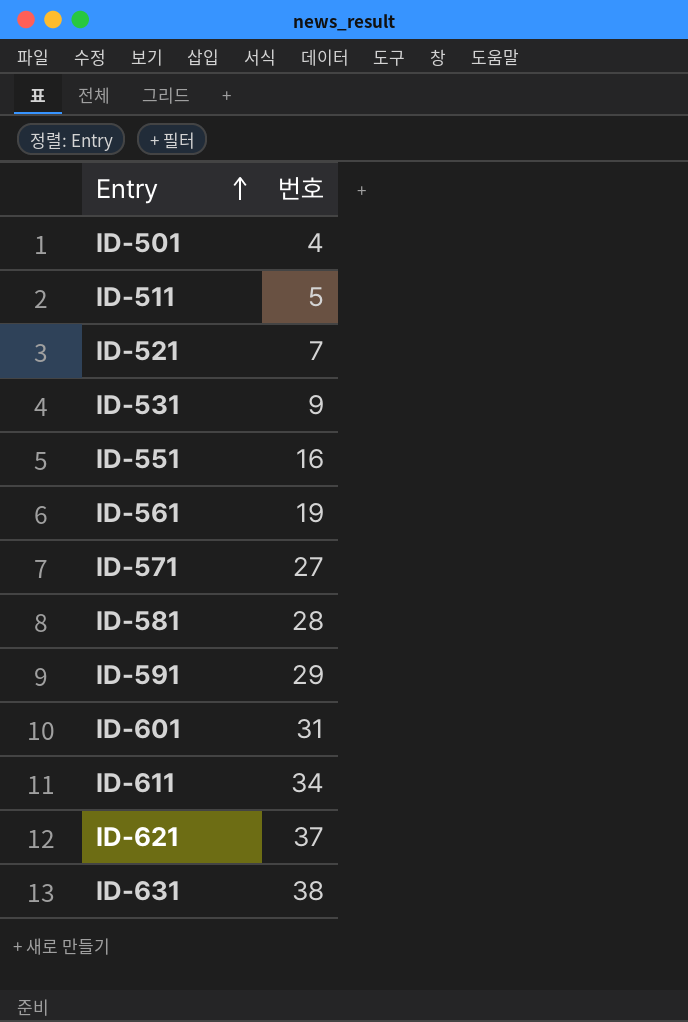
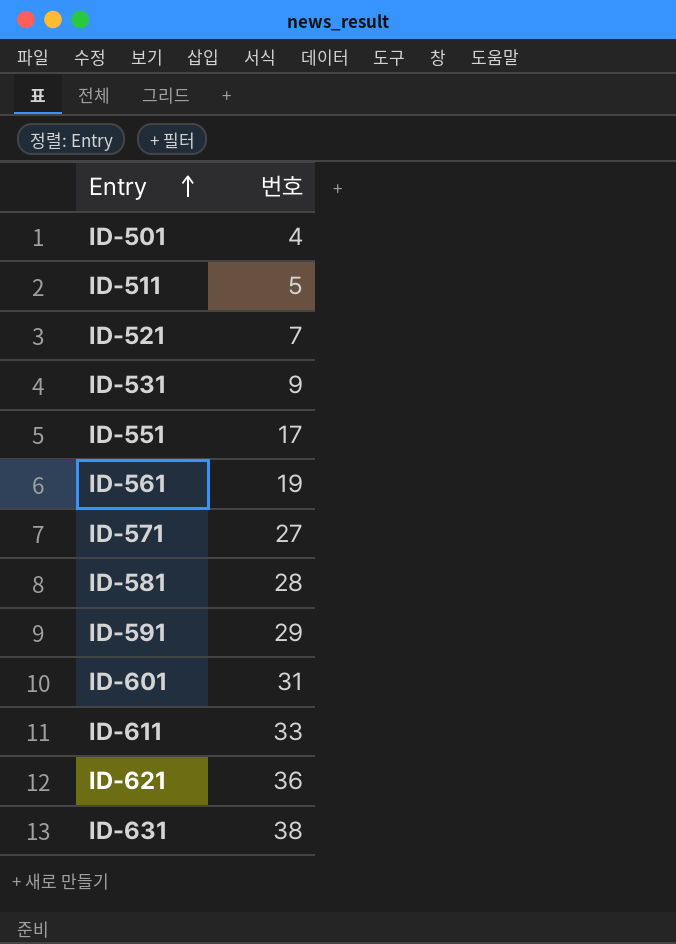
ID-551 | 번호: 16 -> 17
ID-611 | 번호: 34 -> 33
ID-621 | 번호: 37 -> 36

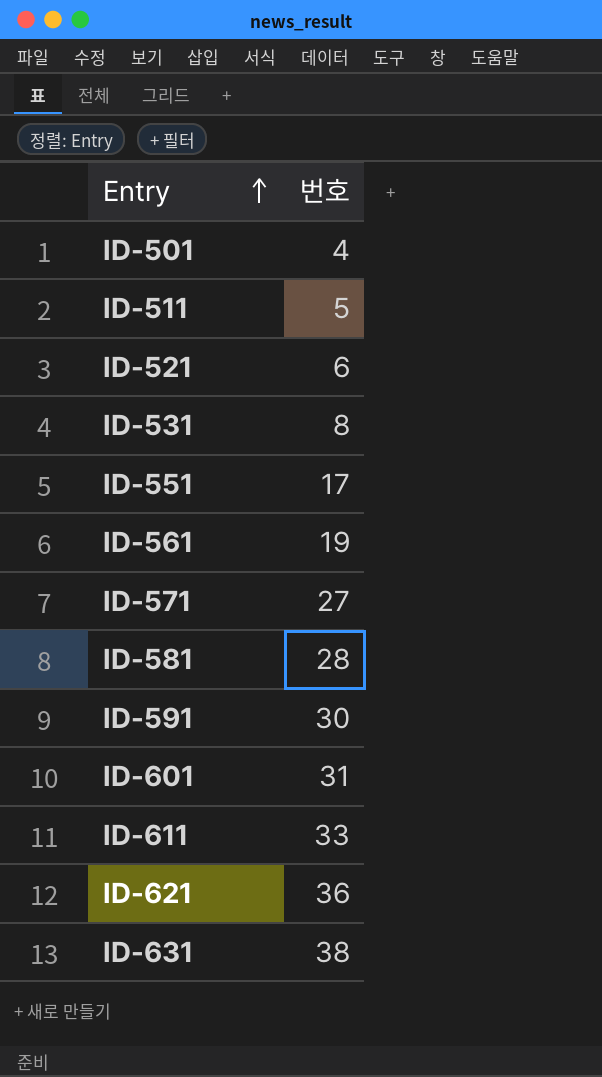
ID-521 | 번호: 7 -> 6
ID-531 | 번호: 9 -> 8
ID-591 | 번호: 29 -> 30

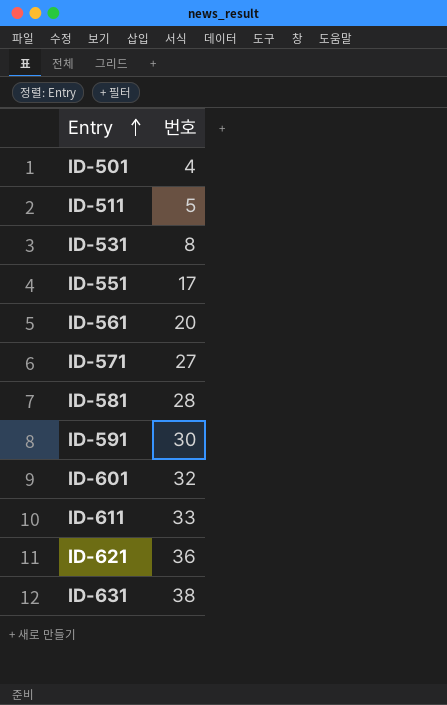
row ID-521: 6 -> none
ID-561 | 번호: 19 -> 20
ID-601 | 번호: 31 -> 32

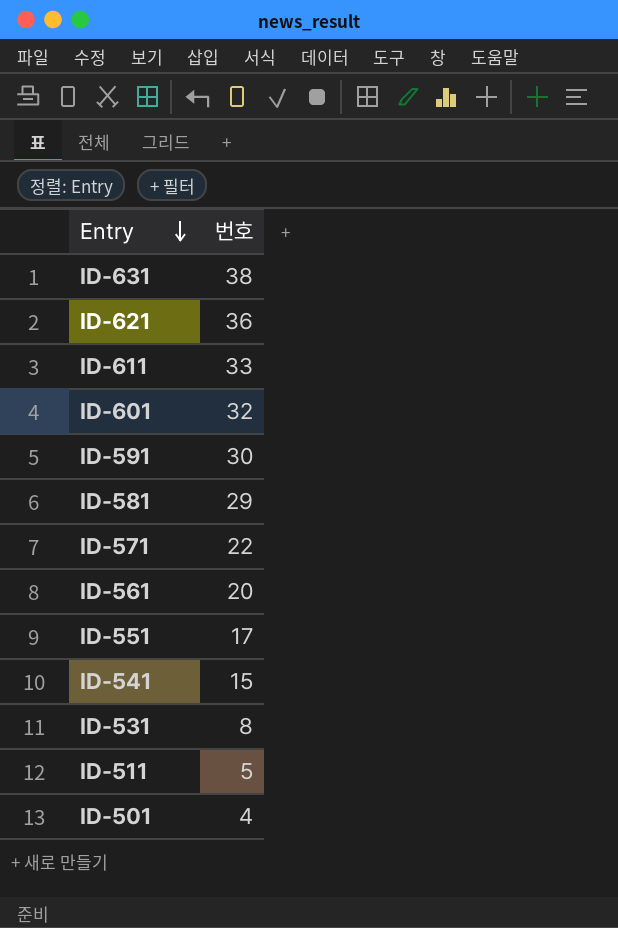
row order: Entry ascending -> Entry descending
ID-581 | 번호: 28 -> 29
ID-571 | 번호: 27 -> 22
row ID-541: none -> 15

